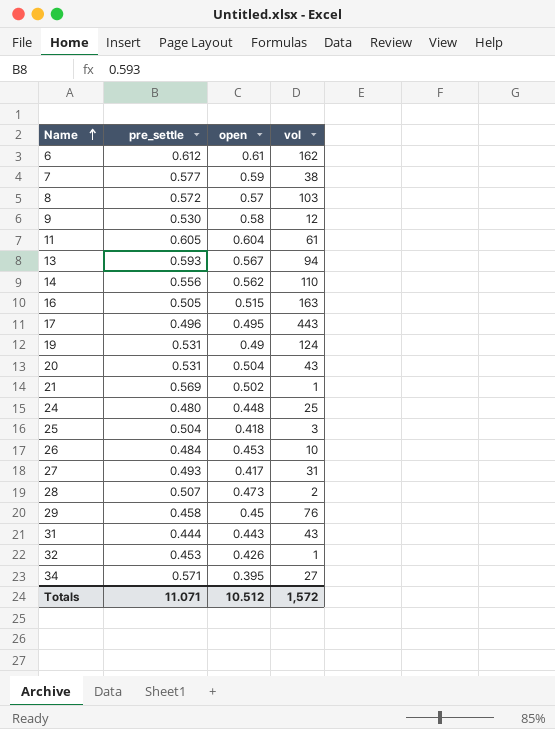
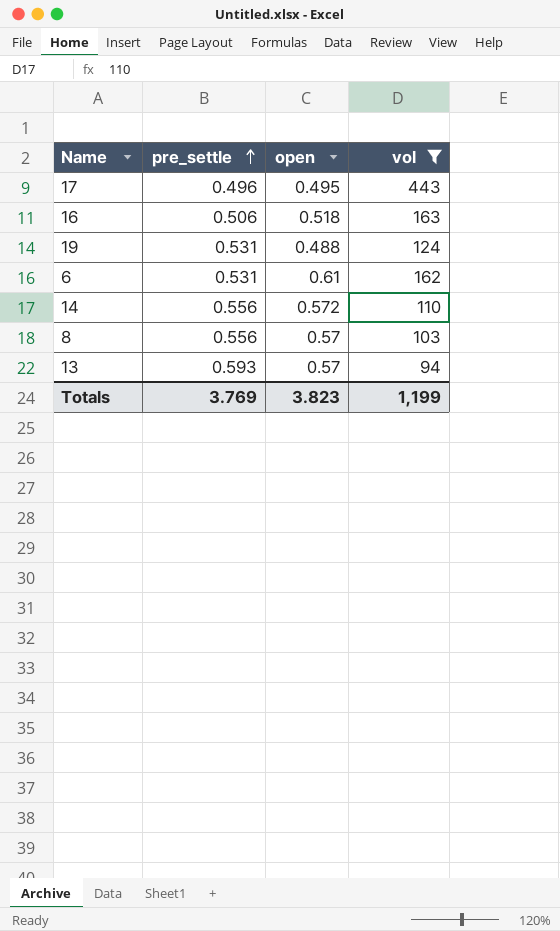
filter: none -> vol >= 94
row order: Name ascending -> pre_settle ascending
16 | pre_settle: 0.505 -> 0.506
16 | open: 0.515 -> 0.518
19 | open: 0.49 -> 0.488
6 | pre_settle: 0.612 -> 0.531
14 | open: 0.562 -> 0.572
8 | pre_settle: 0.572 -> 0.556
13 | open: 0.567 -> 0.57
Totals | pre_settle: 11.071 -> 3.769
Totals | open: 10.512 -> 3.823
Totals | vol: 1,572 -> 1,199

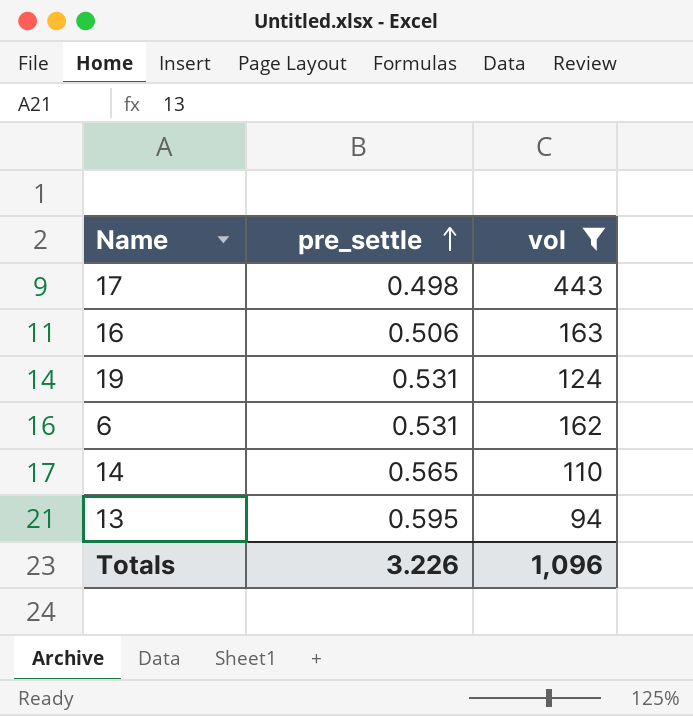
column open | position: 3 -> none
row 8: 0.556 | 0.57 | 103 -> none
17 | pre_settle: 0.496 -> 0.498
14 | pre_settle: 0.556 -> 0.565
13 | pre_settle: 0.593 -> 0.595
Totals | pre_settle: 3.769 -> 3.226
Totals | vol: 1,199 -> 1,096

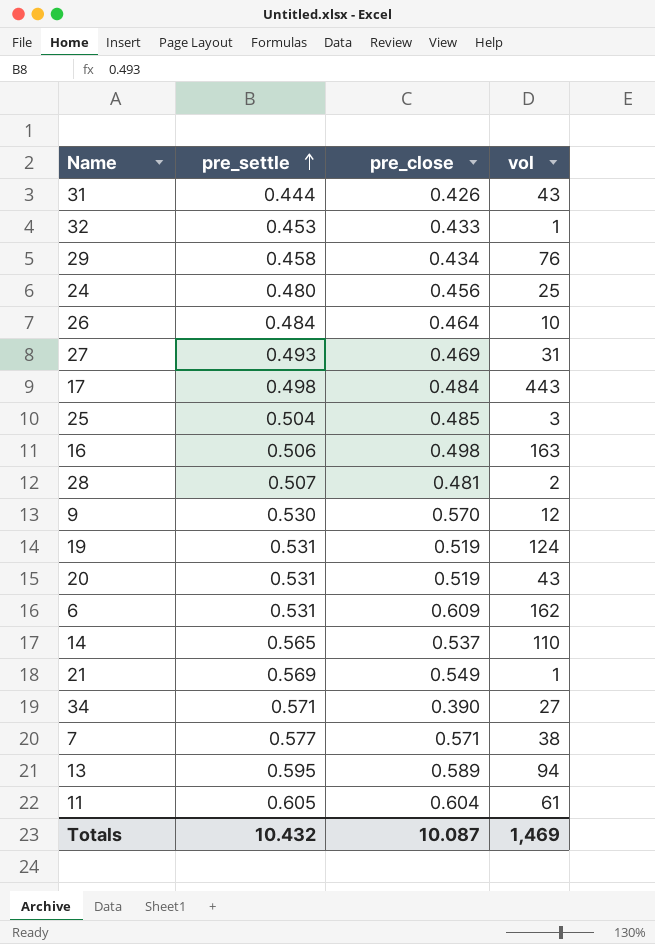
filter: vol >= 94 -> none
column pre_close | position: none -> 3
Totals | pre_settle: 3.226 -> 10.432
Totals | vol: 1,096 -> 1,469

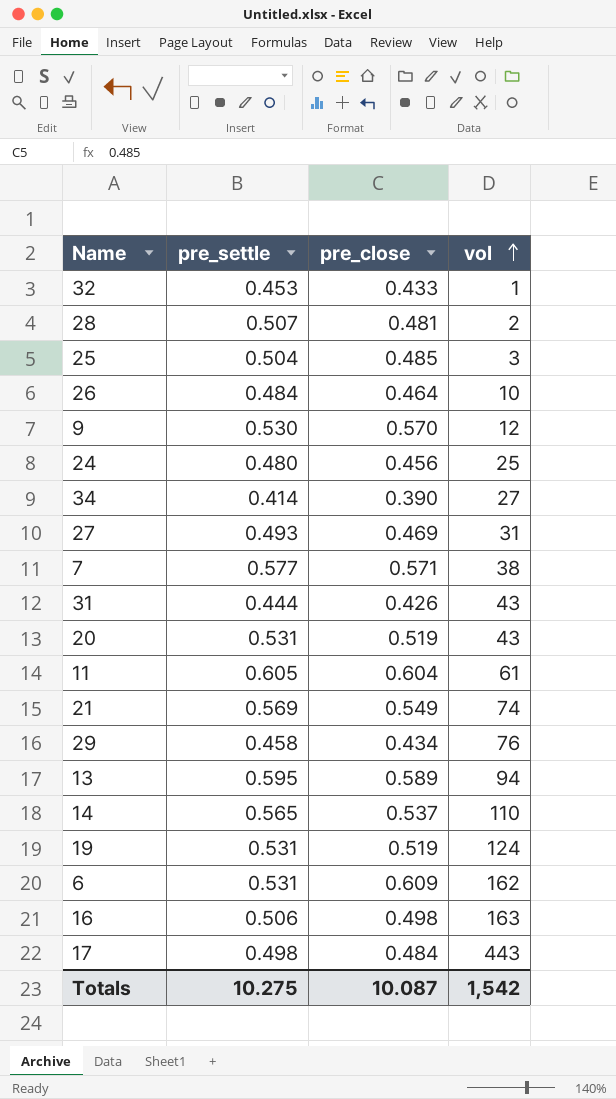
row order: pre_settle ascending -> vol ascending
34 | pre_settle: 0.571 -> 0.414
21 | vol: 1 -> 74
Totals | pre_settle: 10.432 -> 10.275
Totals | vol: 1,469 -> 1,542

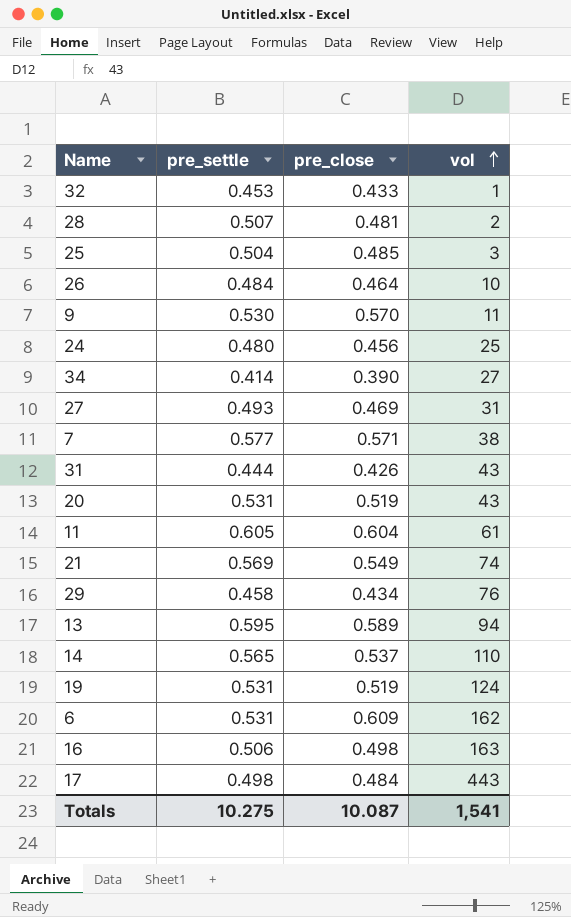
9 | vol: 12 -> 11
Totals | vol: 1,542 -> 1,541

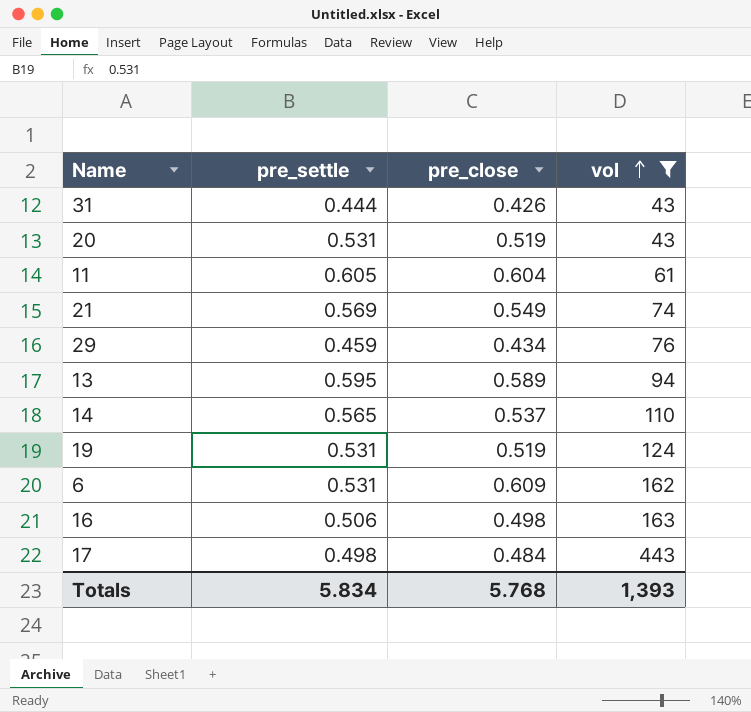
filter: none -> vol >= 43
29 | pre_settle: 0.458 -> 0.459
Totals | pre_settle: 10.275 -> 5.834
Totals | pre_close: 10.087 -> 5.768
Totals | vol: 1,541 -> 1,393

